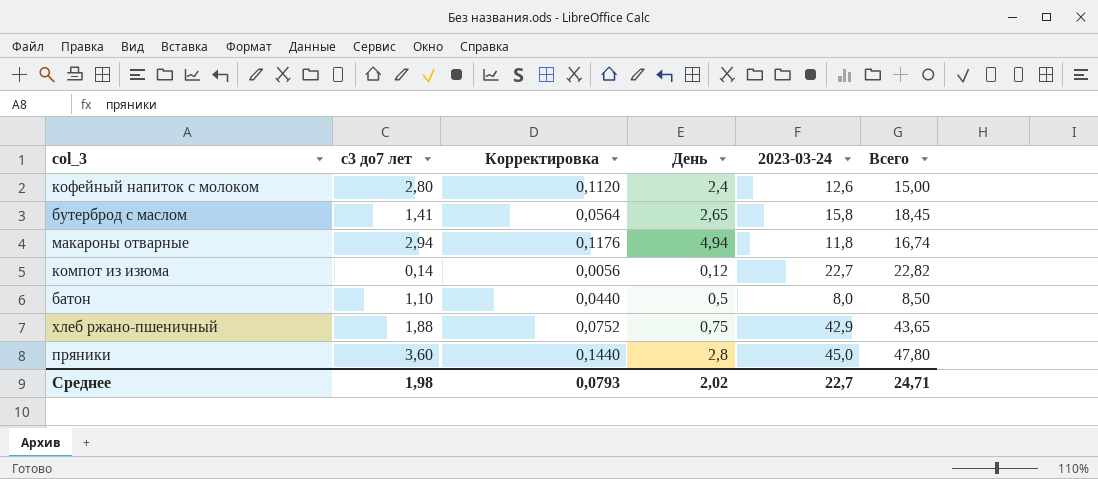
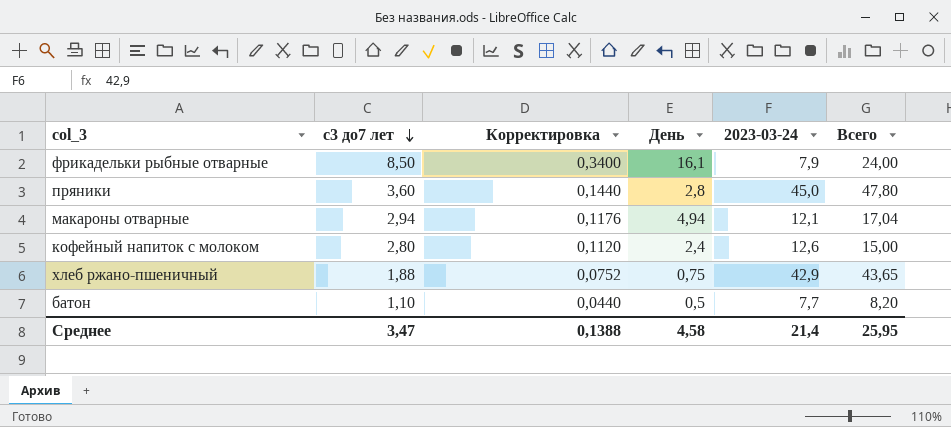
row order: none -> с3 до7 лет descending
row бутерброд с маслом: 1,41 | 0,0564 | 2,65 | 15,8 | 18,45 -> none
row компот из изюма: 0,14 | 0,0056 | 0,12 | 22,7 | 22,82 -> none
row фрикадельки рыбные отварные: none -> 8,50 | 0,3400 | 16,1 | 7,9 | 24,00
макароны отварные | 2023-03-24: 11,8 -> 12,1
макароны отварные | Всего: 16,74 -> 17,04
батон | 2023-03-24: 8,0 -> 7,7
батон | Всего: 8,50 -> 8,20
Среднее | с3 до7 лет: 1,98 -> 3,47
Среднее | Корректировка: 0,0793 -> 0,1388
Среднее | День: 2,02 -> 4,58
Среднее | 2023-03-24: 22,7 -> 21,4
Среднее | Всего: 24,71 -> 25,95

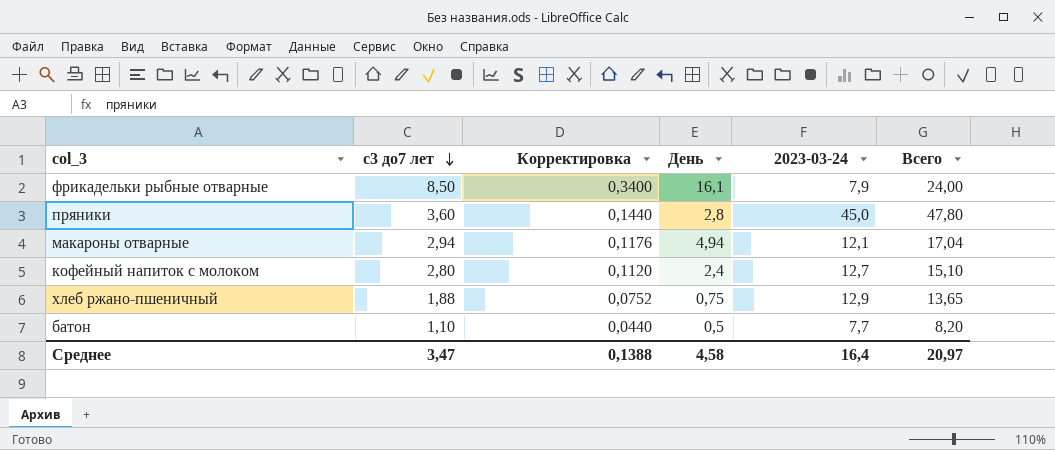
кофейный напиток с молоком | 2023-03-24: 12,6 -> 12,7
кофейный напиток с молоком | Всего: 15,00 -> 15,10
хлеб ржано-пшеничный | 2023-03-24: 42,9 -> 12,9
хлеб ржано-пшеничный | Всего: 43,65 -> 13,65
Среднее | 2023-03-24: 21,4 -> 16,4
Среднее | Всего: 25,95 -> 20,97

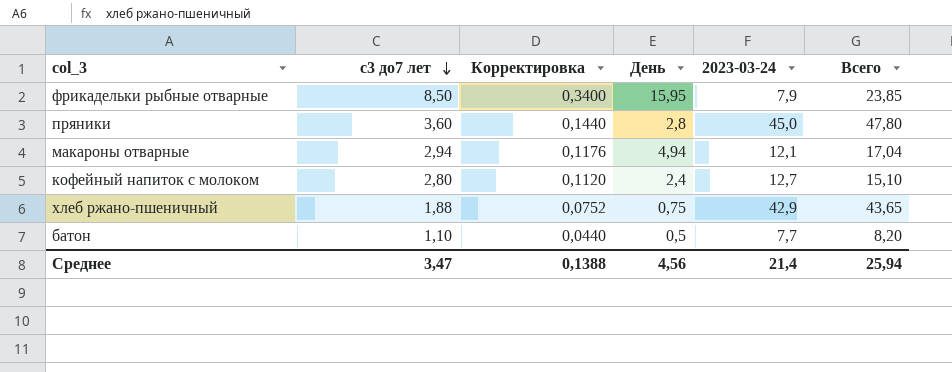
фрикадельки рыбные отварные | День: 16,1 -> 15,95
фрикадельки рыбные отварные | Всего: 24,00 -> 23,85
хлеб ржано-пшеничный | 2023-03-24: 12,9 -> 42,9
хлеб ржано-пшеничный | Всего: 13,65 -> 43,65
Среднее | День: 4,58 -> 4,56
Среднее | 2023-03-24: 16,4 -> 21,4
Среднее | Всего: 20,97 -> 25,94

